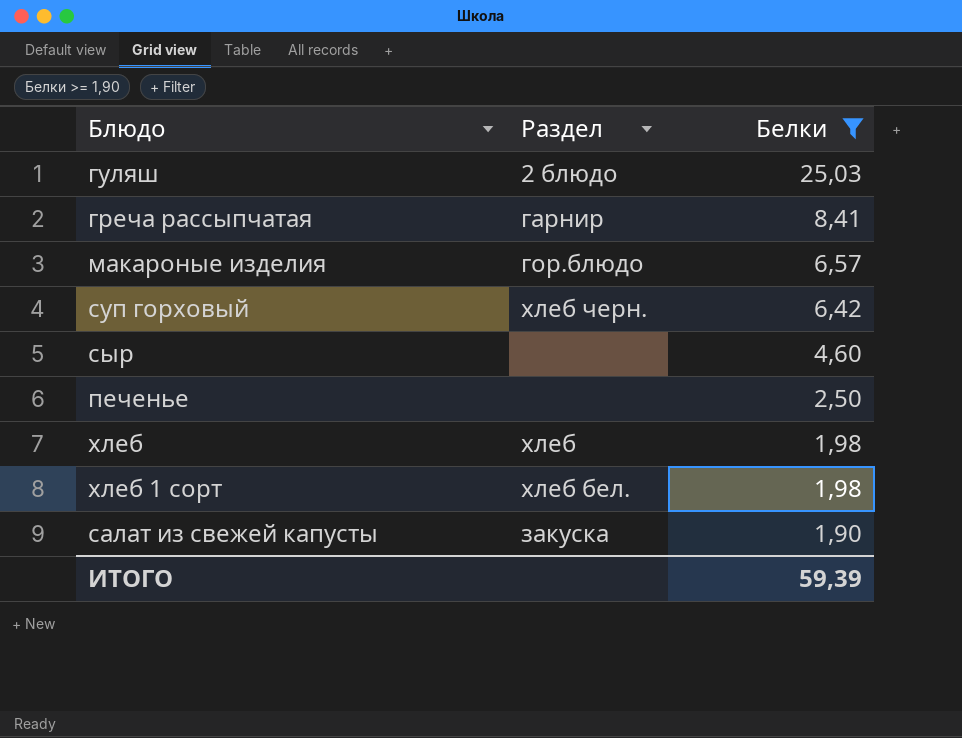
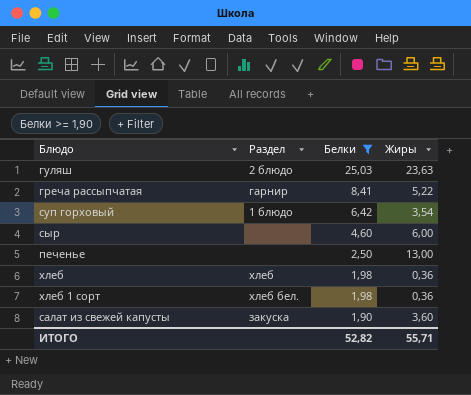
column Жиры | position: none -> 4
row макароные изделия: гор.блюдо | 6,57 -> none
суп горховый | Раздел: хлеб черн. -> 1 блюдо
ИТОГО | Белки: 59,39 -> 52,82

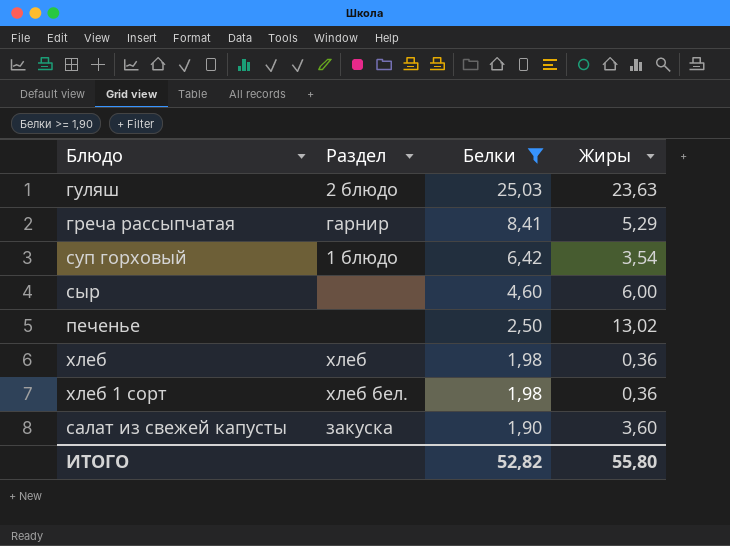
греча рассыпчатая | Жиры: 5,22 -> 5,29
печенье | Жиры: 13,00 -> 13,02
ИТОГО | Жиры: 55,71 -> 55,80

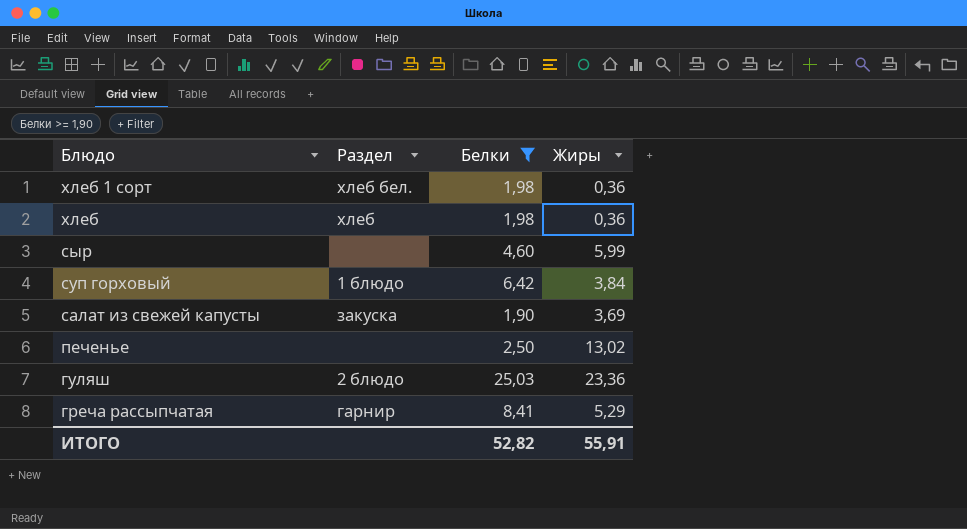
row order: Белки descending -> Блюдо descending
сыр | Жиры: 6,00 -> 5,99
суп горховый | Жиры: 3,54 -> 3,84
салат из свежей капусты | Жиры: 3,60 -> 3,69
гуляш | Жиры: 23,63 -> 23,36
ИТОГО | Жиры: 55,80 -> 55,91

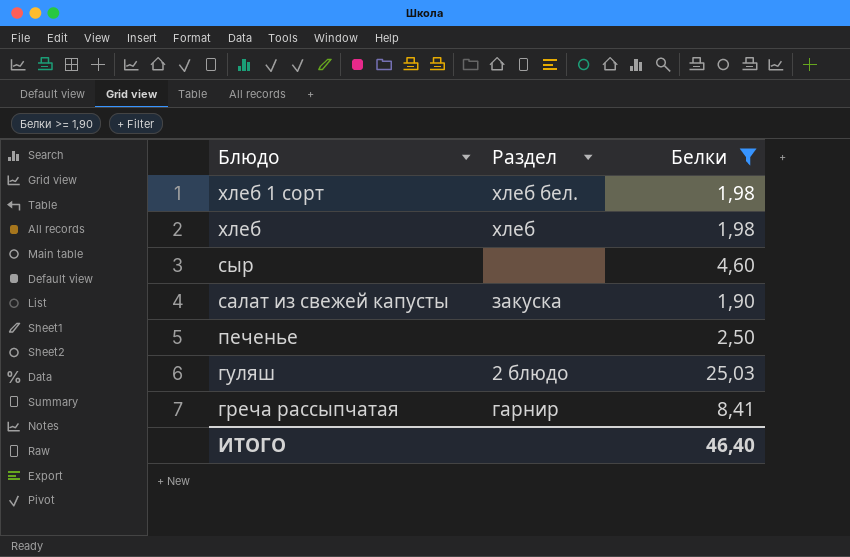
column Жиры | position: 4 -> none
row суп горховый: 1 блюдо | 6,42 | 3,84 -> none
ИТОГО | Белки: 52,82 -> 46,40

